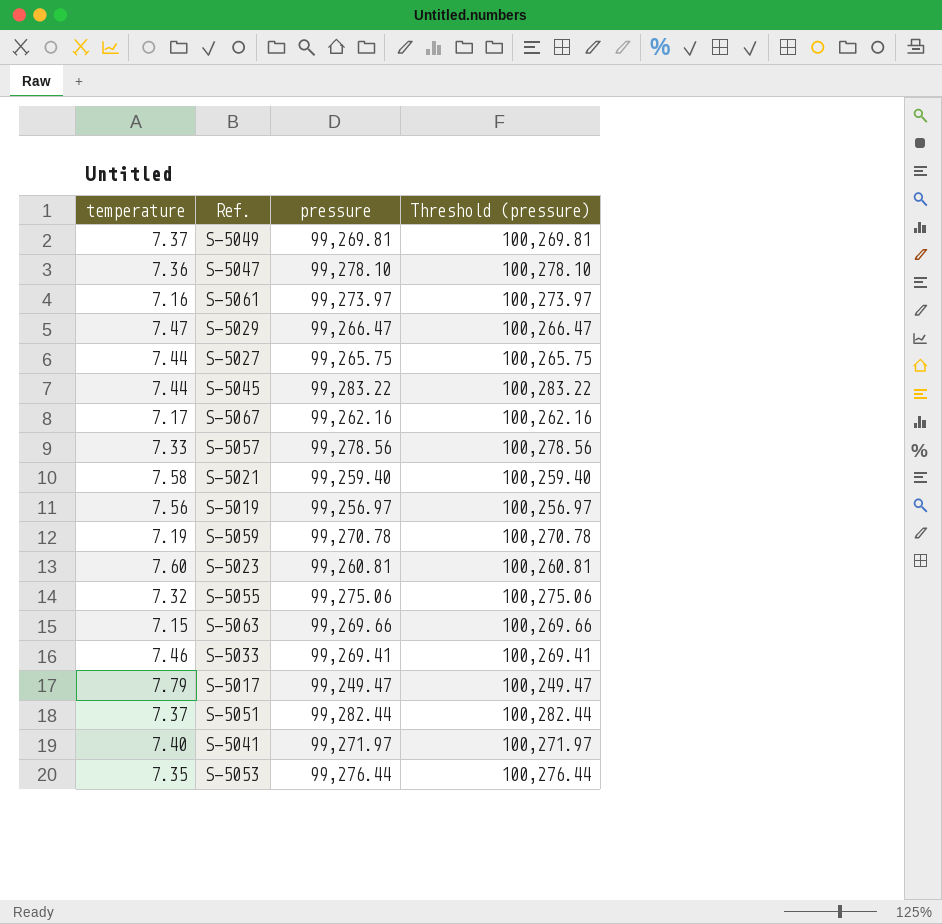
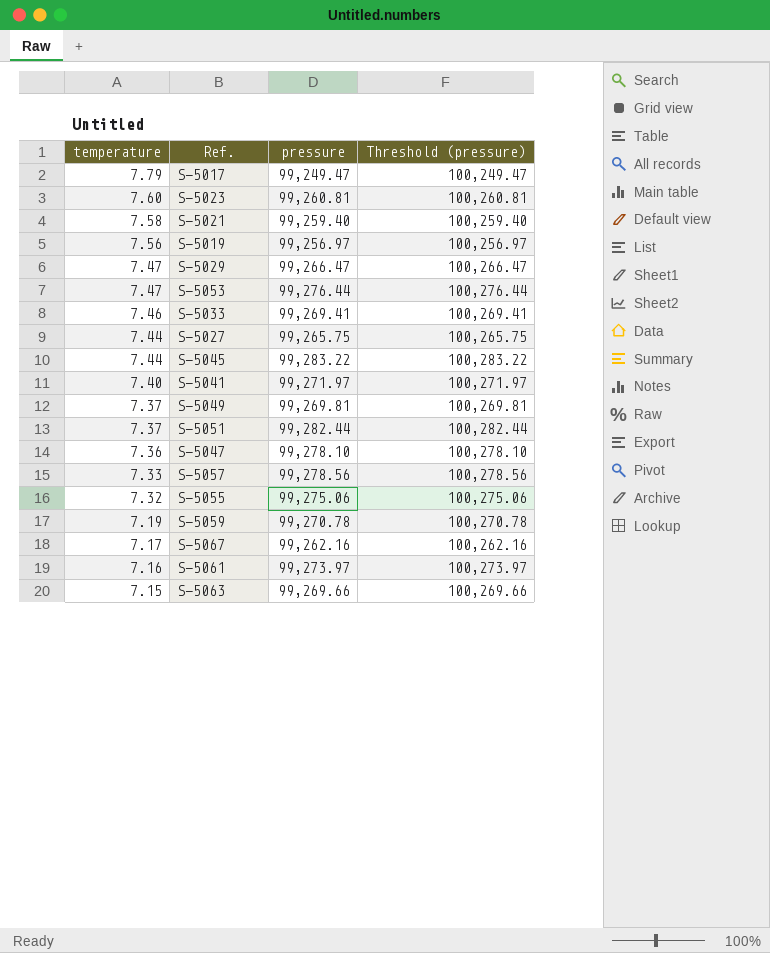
row order: none -> temperature descending
S-5053 | temperature: 7.35 -> 7.47

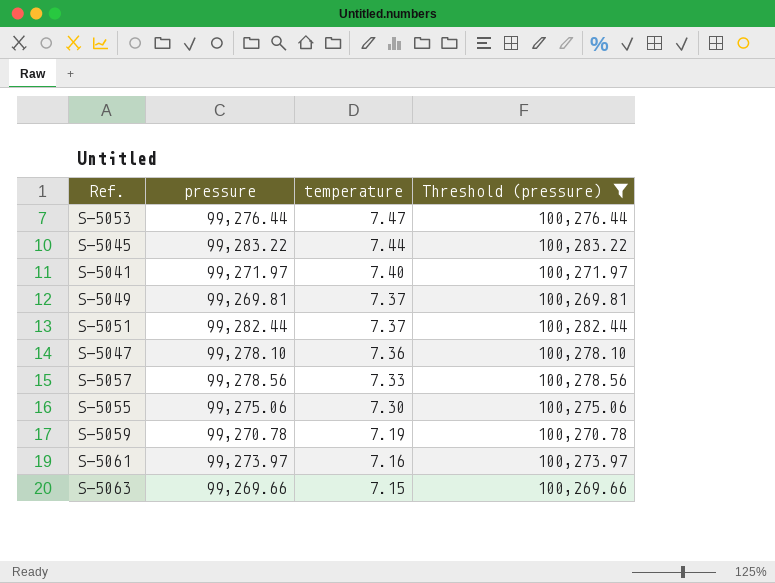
filter: none -> Threshold (pressure) >= 100,269.66
column temperature | position: 1 -> 3
S-5055 | temperature: 7.32 -> 7.30

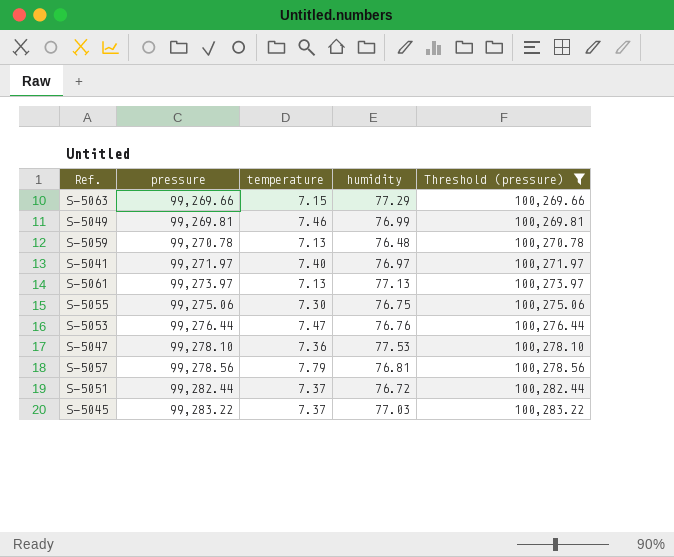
row order: temperature descending -> pressure ascending
column humidity | position: none -> 4
S-5049 | temperature: 7.37 -> 7.46
S-5059 | temperature: 7.19 -> 7.13
S-5061 | temperature: 7.16 -> 7.13
S-5057 | temperature: 7.33 -> 7.79
S-5045 | temperature: 7.44 -> 7.37

